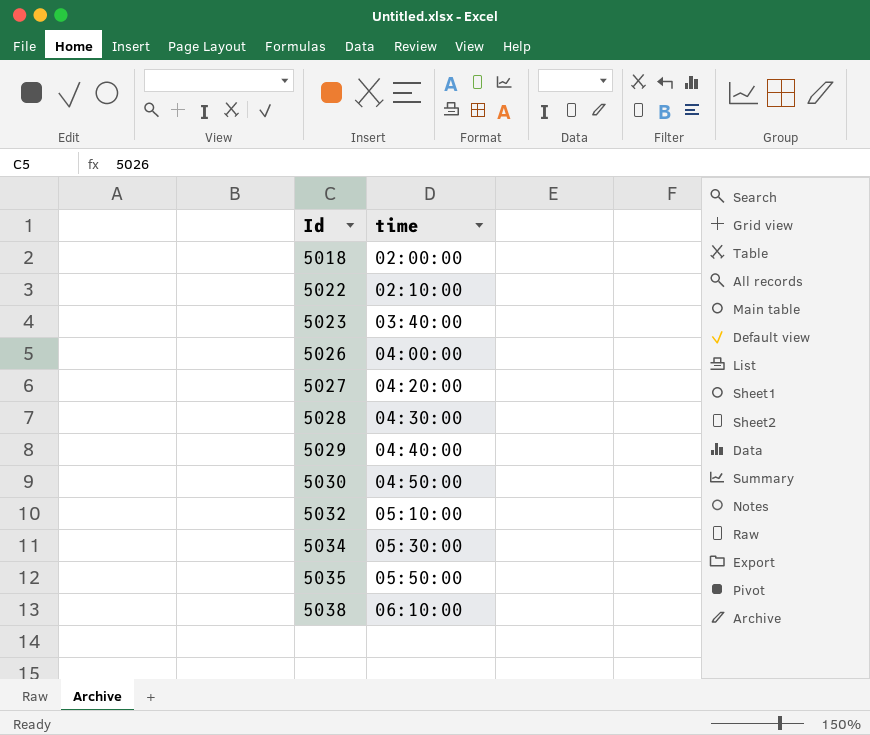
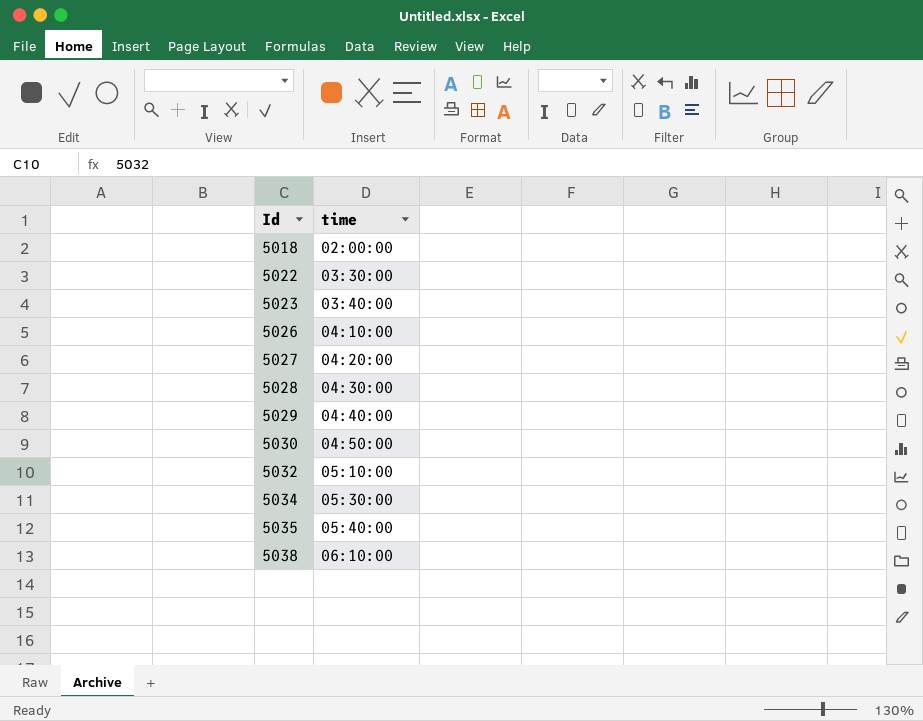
5022 | time: 02:10:00 -> 03:30:00
5026 | time: 04:00:00 -> 04:10:00
5035 | time: 05:50:00 -> 05:40:00

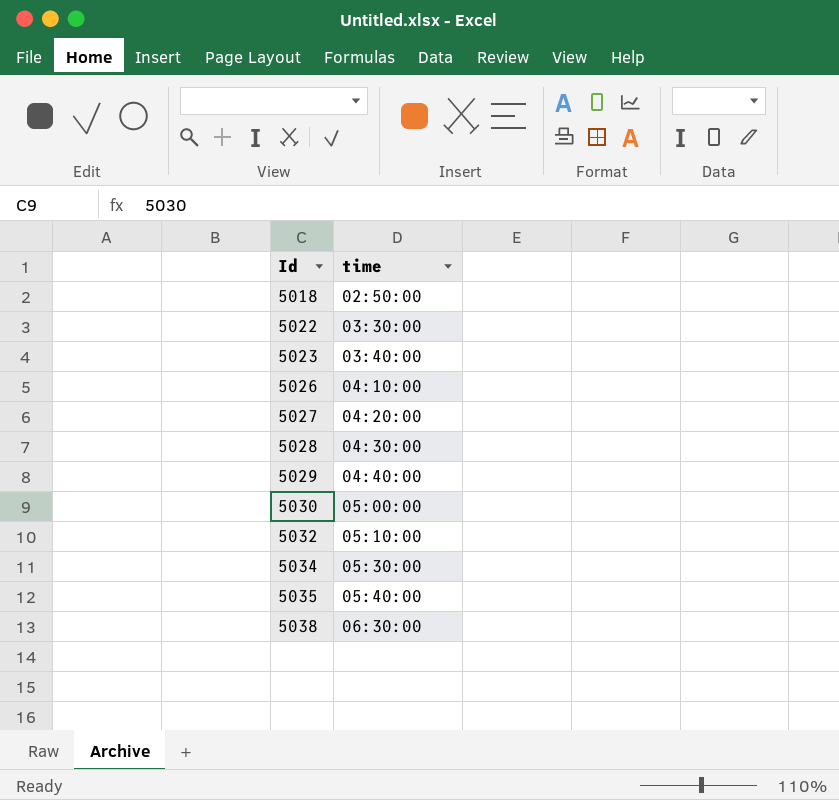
5018 | time: 02:00:00 -> 02:50:00
5030 | time: 04:50:00 -> 05:00:00
5038 | time: 06:10:00 -> 06:30:00

